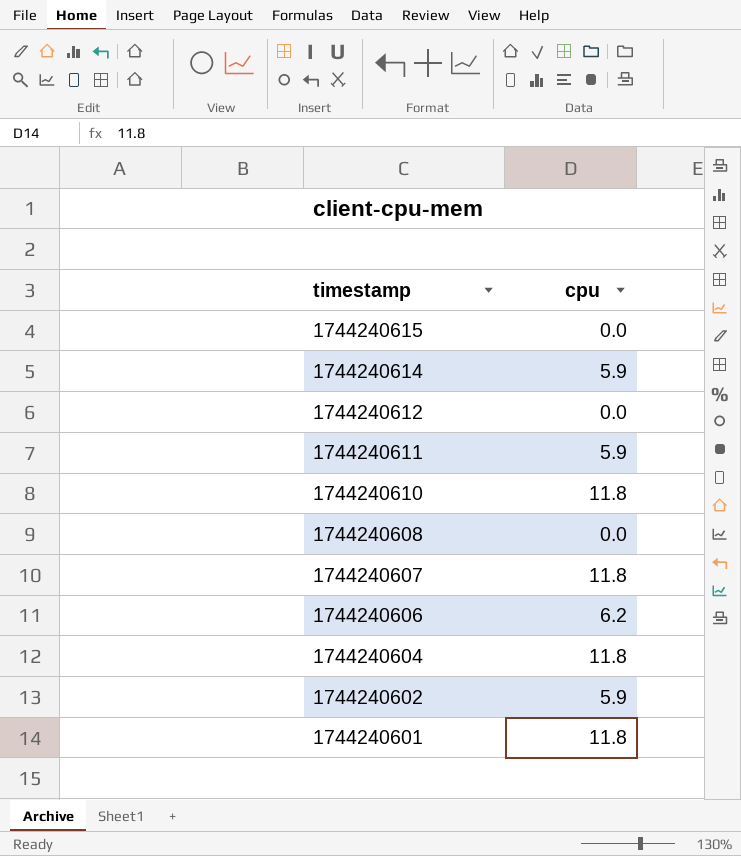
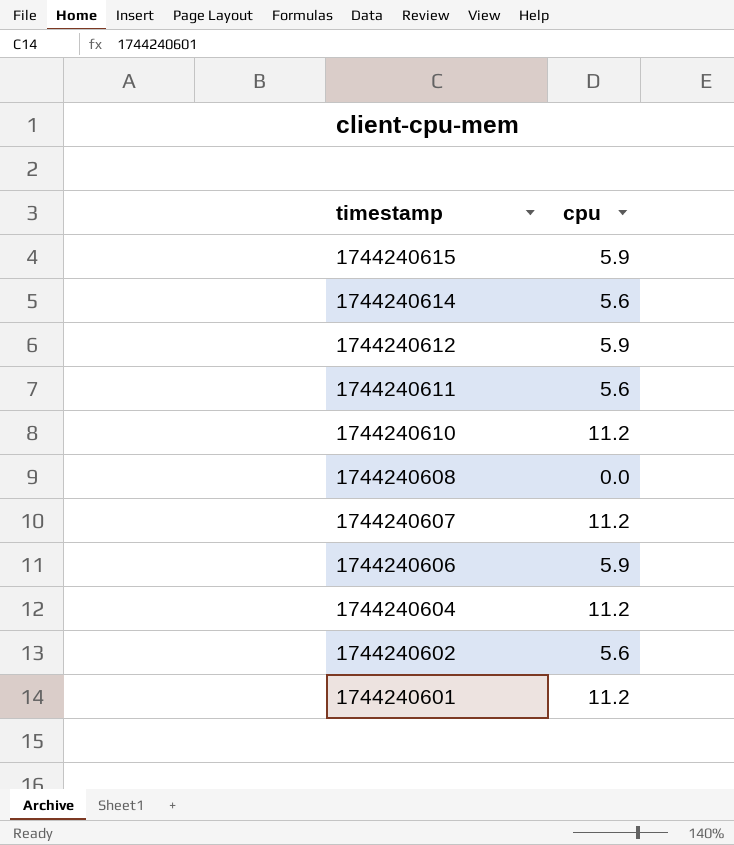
1744240615 | cpu: 0.0 -> 5.9
1744240614 | cpu: 5.9 -> 5.6
1744240612 | cpu: 0.0 -> 5.9
1744240611 | cpu: 5.9 -> 5.6
1744240610 | cpu: 11.8 -> 11.2
1744240607 | cpu: 11.8 -> 11.2
1744240606 | cpu: 6.2 -> 5.9
1744240604 | cpu: 11.8 -> 11.2
1744240602 | cpu: 5.9 -> 5.6
1744240601 | cpu: 11.8 -> 11.2

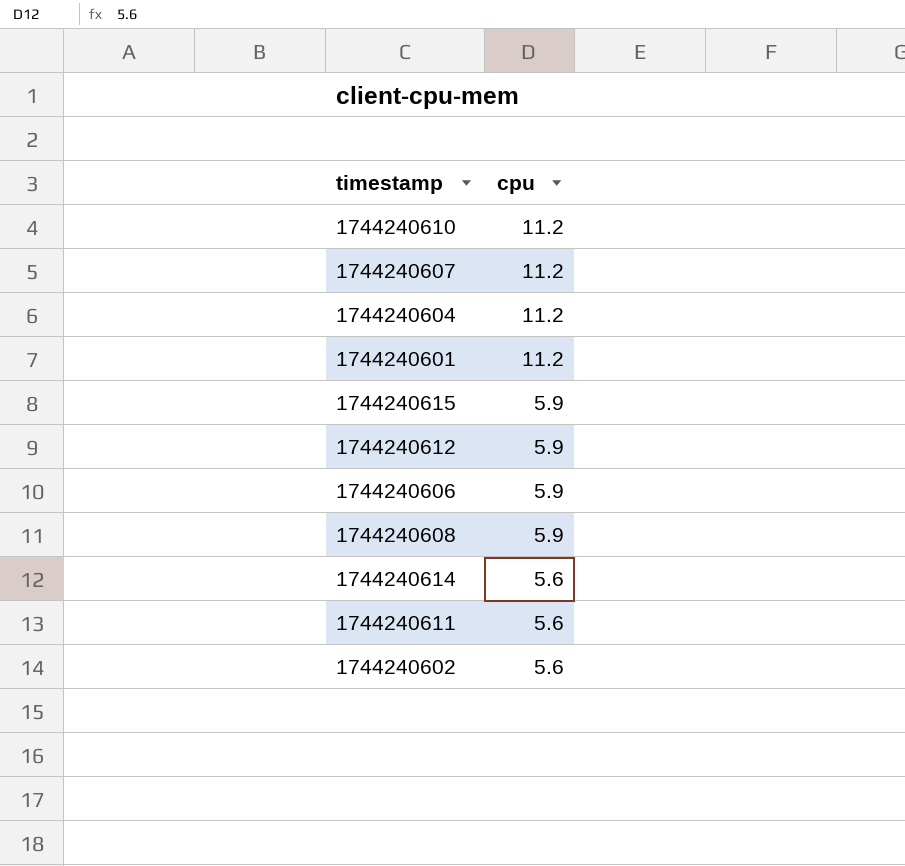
row order: timestamp descending -> cpu descending
1744240608 | cpu: 0.0 -> 5.9

